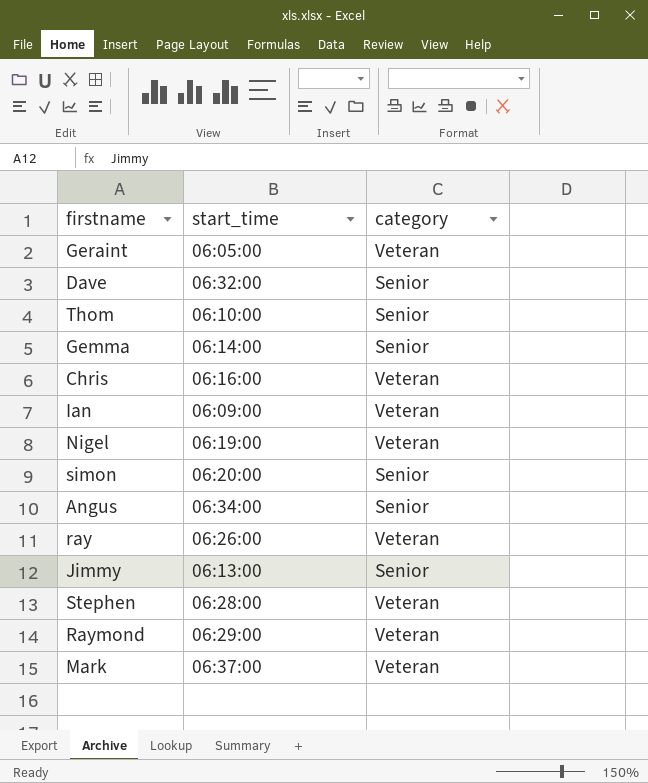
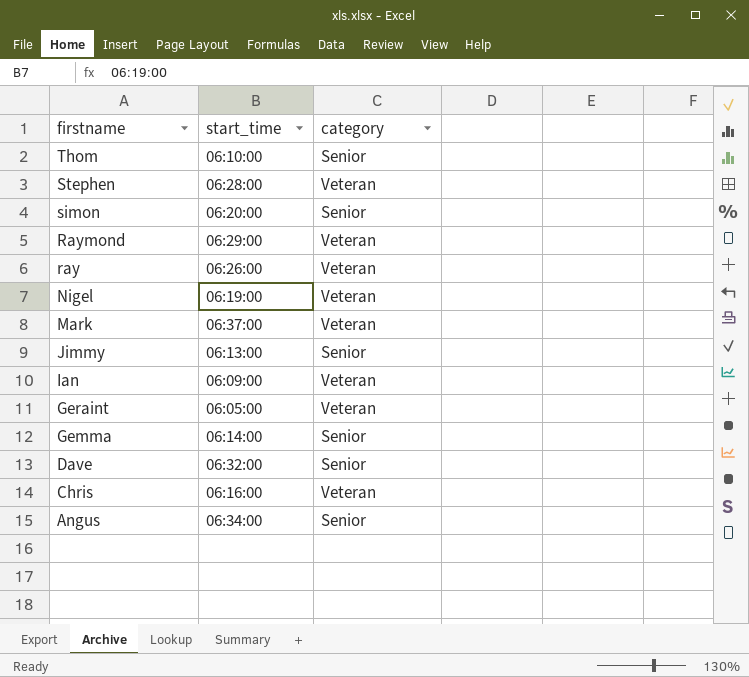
row order: none -> firstname descending

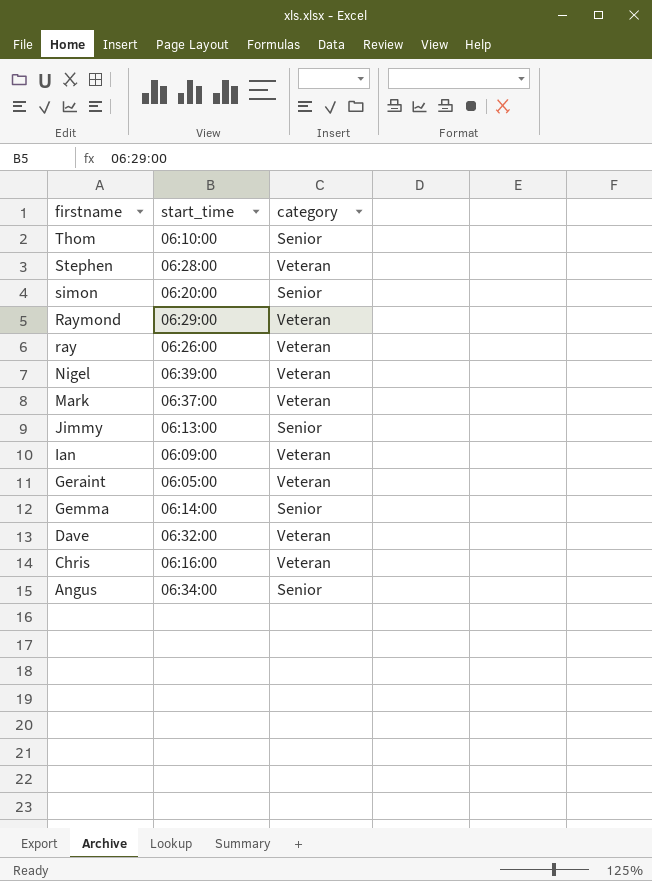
Nigel | start_time: 06:19:00 -> 06:39:00
Dave | category: Senior -> Veteran

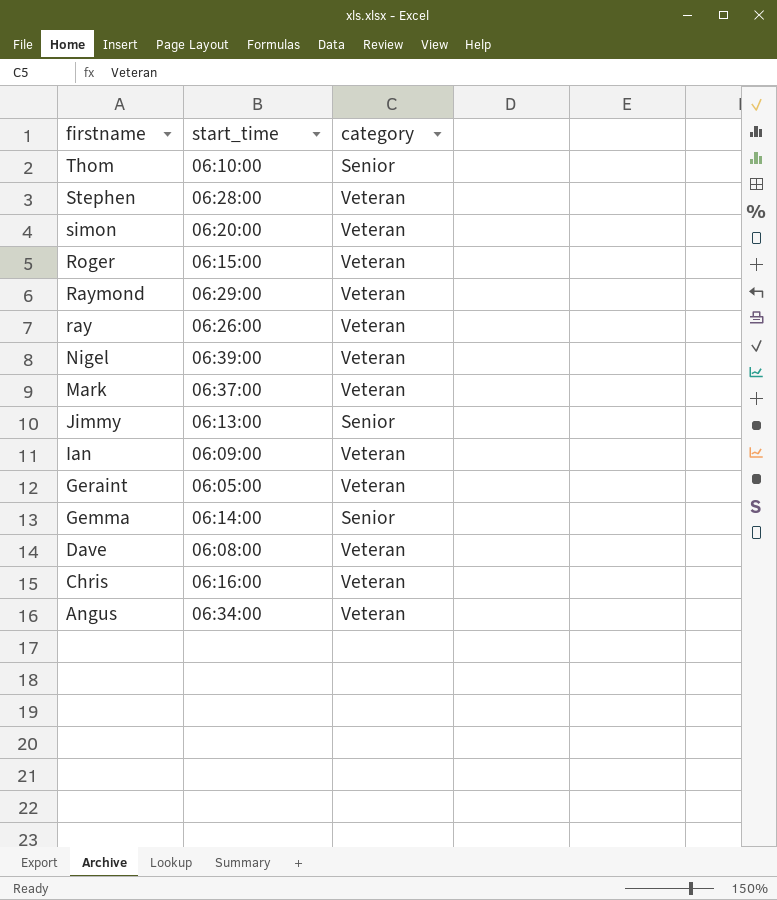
simon | category: Senior -> Veteran
row Roger: none -> 06:15:00 | Veteran
Dave | start_time: 06:32:00 -> 06:08:00
Angus | category: Senior -> Veteran

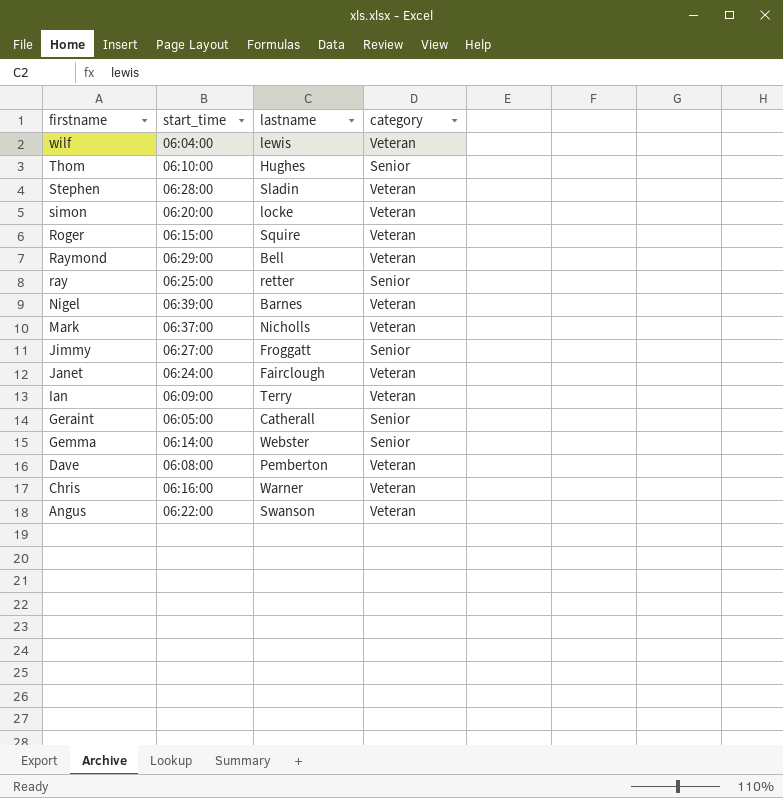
column lastname | position: none -> 3
row wilf: none -> 06:04:00 | lewis | Veteran
ray | start_time: 06:26:00 -> 06:25:00
ray | category: Veteran -> Senior
Jimmy | start_time: 06:13:00 -> 06:27:00
row Janet: none -> 06:24:00 | Fairclough | Veteran
Geraint | category: Veteran -> Senior
Angus | start_time: 06:34:00 -> 06:22:00

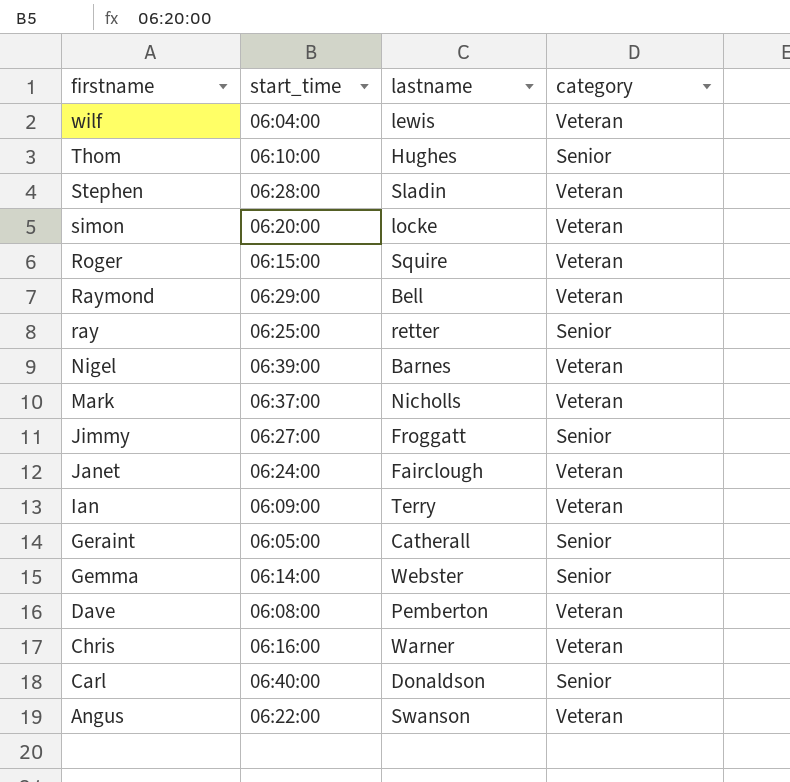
row Carl: none -> 06:40:00 | Donaldson | Senior

